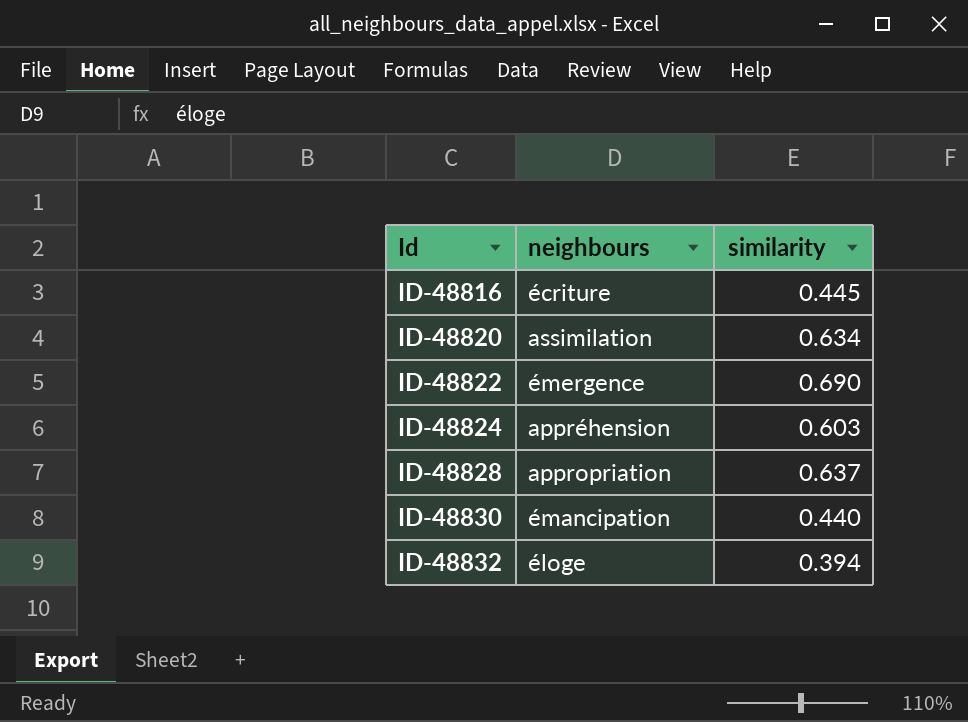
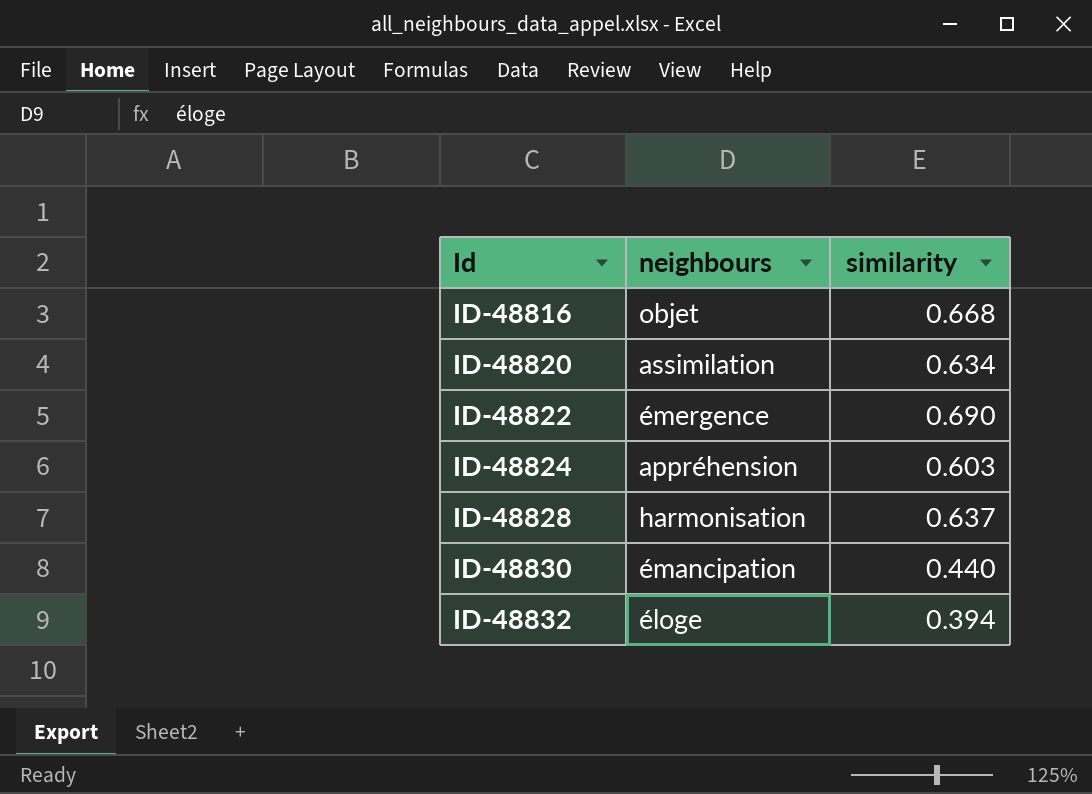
ID-48816 | neighbours: écriture -> objet
ID-48816 | similarity: 0.445 -> 0.668
ID-48828 | neighbours: appropriation -> harmonisation

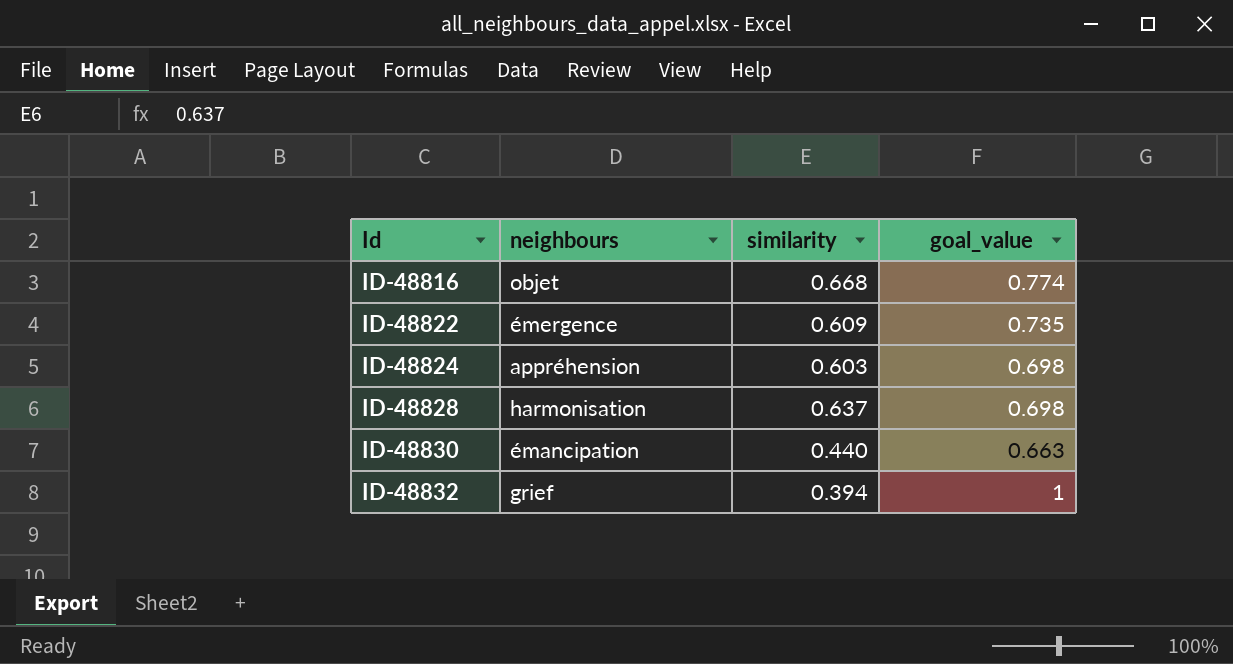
column goal_value | position: none -> 4
row ID-48820: assimilation | 0.634 -> none
ID-48822 | similarity: 0.690 -> 0.609
ID-48832 | neighbours: éloge -> grief

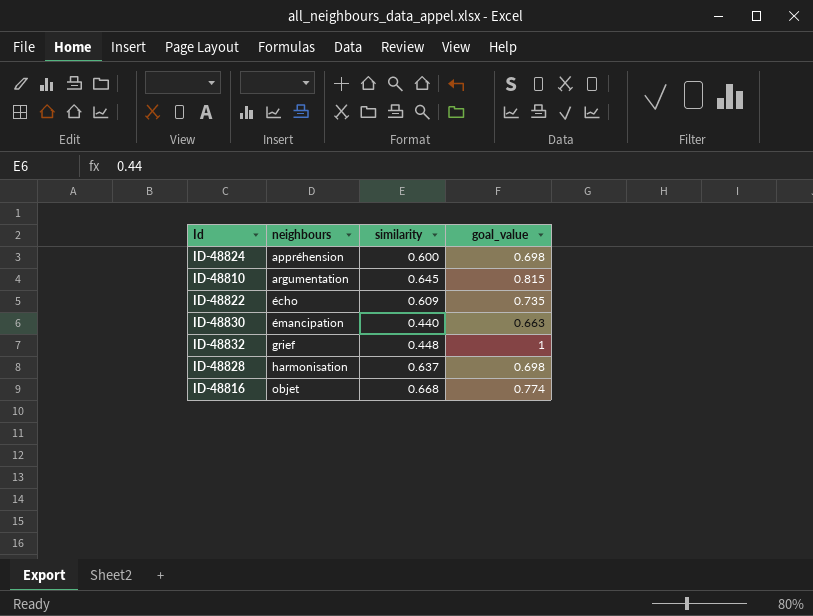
row order: Id ascending -> neighbours ascending
ID-48824 | similarity: 0.603 -> 0.600
row ID-48810: none -> argumentation | 0.645 | 0.815
ID-48822 | neighbours: émergence -> écho
ID-48832 | similarity: 0.394 -> 0.448

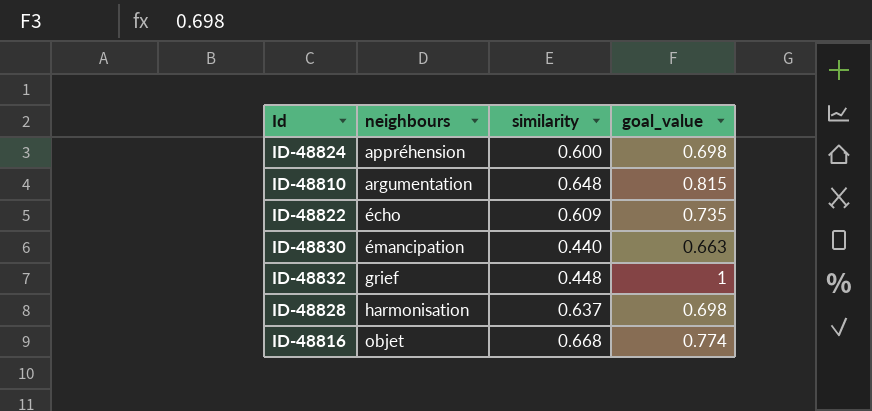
ID-48810 | similarity: 0.645 -> 0.648

